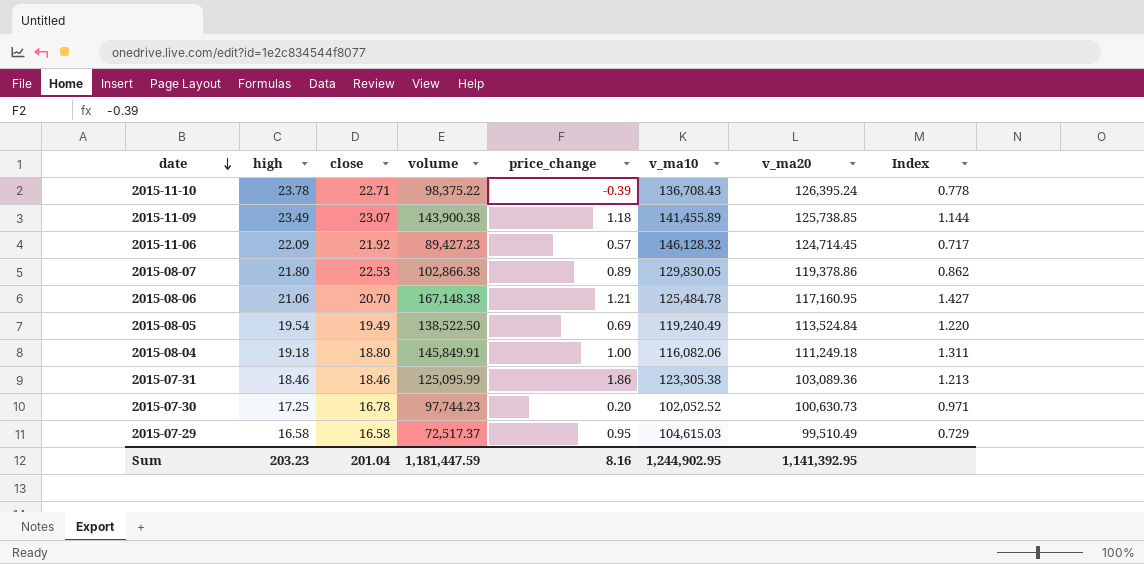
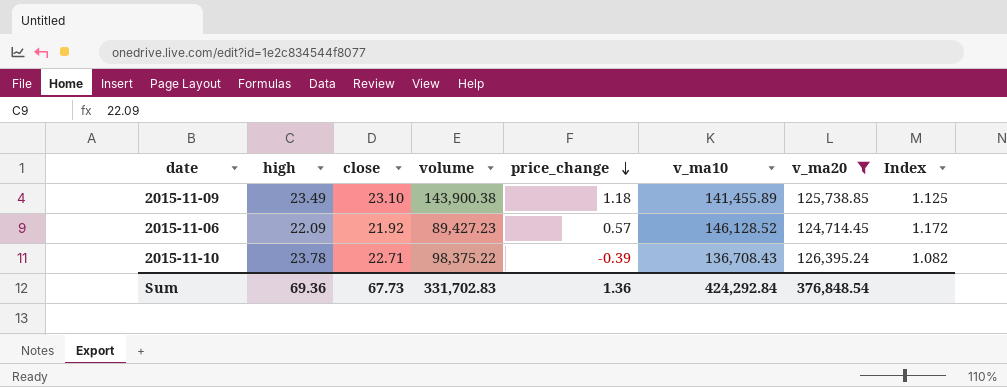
filter: none -> v_ma20 >= 124,714.45
row order: date descending -> price_change descending
column Index | formula: [volume] / [v_ma20] -> [v_ma10] / [v_ma20]
2015-11-09 | close: 23.07 -> 23.10
2015-11-06 | v_ma10: 146,128.32 -> 146,128.52
Sum | high: 203.23 -> 69.36
Sum | close: 201.04 -> 67.73
Sum | volume: 1,181,447.59 -> 331,702.83
Sum | price_change: 8.16 -> 1.36
Sum | v_ma10: 1,244,902.95 -> 424,292.84
Sum | v_ma20: 1,141,392.95 -> 376,848.54

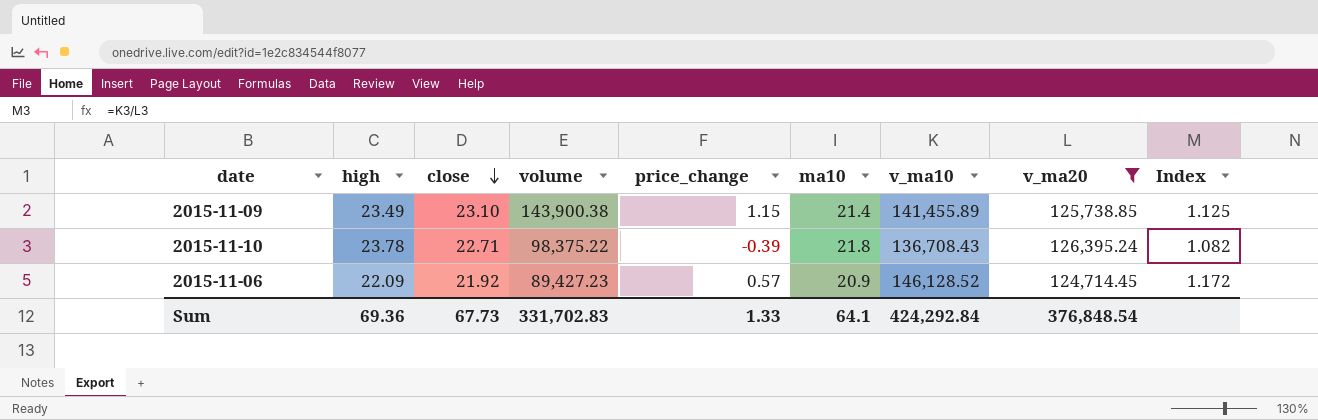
row order: price_change descending -> close descending
column ma10 | position: none -> 6
2015-11-09 | price_change: 1.18 -> 1.15
Sum | price_change: 1.36 -> 1.33

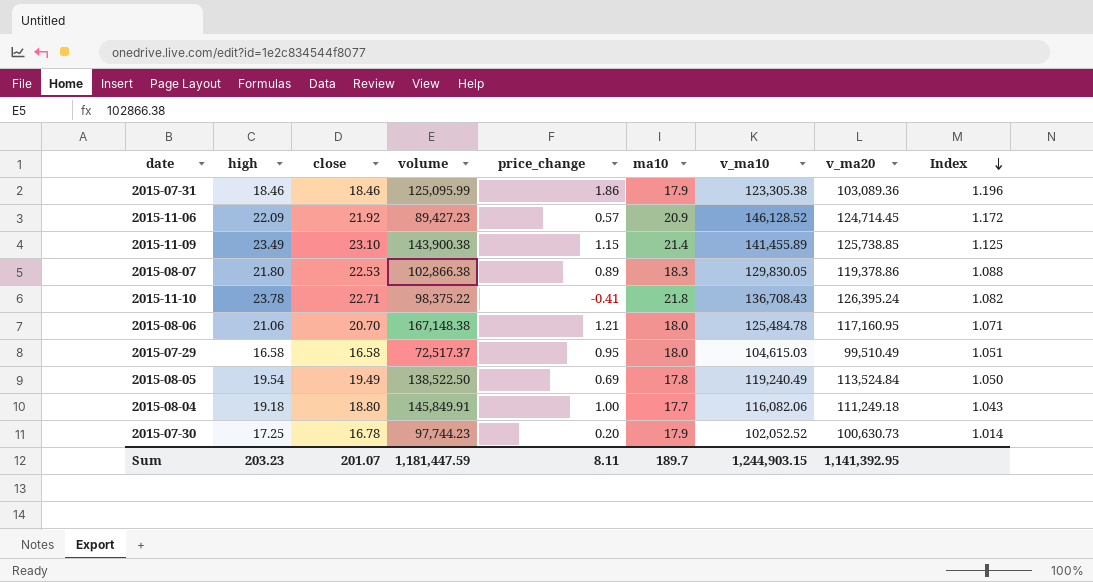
filter: v_ma20 >= 124,714.45 -> none
row order: close descending -> Index descending
2015-11-10 | price_change: -0.39 -> -0.41
Sum | high: 69.36 -> 203.23
Sum | close: 67.73 -> 201.07
Sum | volume: 331,702.83 -> 1,181,447.59
Sum | price_change: 1.33 -> 8.11
Sum | ma10: 64.1 -> 189.7
Sum | v_ma10: 424,292.84 -> 1,244,903.15
Sum | v_ma20: 376,848.54 -> 1,141,392.95

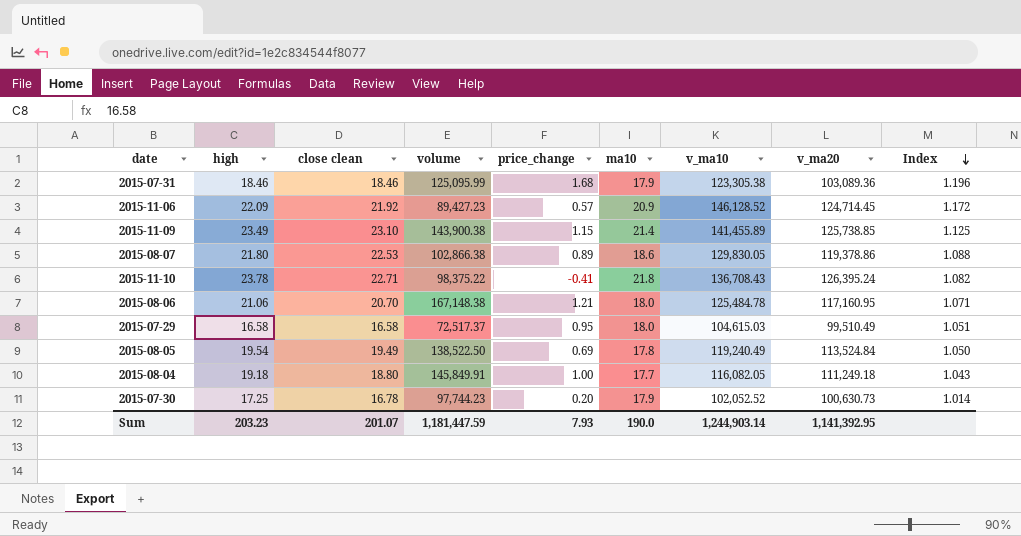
column name: close -> close clean
2015-07-31 | price_change: 1.86 -> 1.68
2015-08-07 | ma10: 18.3 -> 18.6
2015-08-04 | v_ma10: 116,082.06 -> 116,082.05
Sum | price_change: 8.11 -> 7.93
Sum | ma10: 189.7 -> 190.0
Sum | v_ma10: 1,244,903.15 -> 1,244,903.14

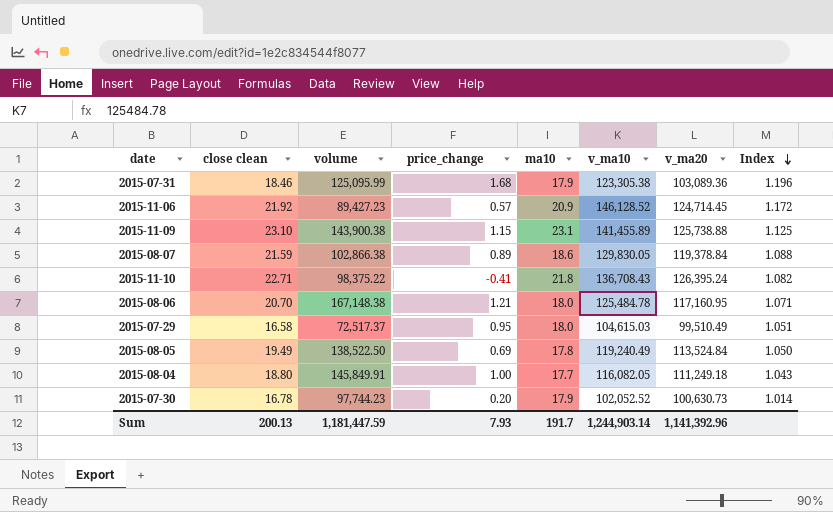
column high | position: 2 -> none
2015-11-09 | ma10: 21.4 -> 23.1
2015-11-09 | v_ma20: 125,738.85 -> 125,738.88
2015-08-07 | close clean: 22.53 -> 21.59
2015-08-07 | v_ma20: 119,378.86 -> 119,378.84
Sum | close clean: 201.07 -> 200.13
Sum | ma10: 190.0 -> 191.7
Sum | v_ma20: 1,141,392.95 -> 1,141,392.96

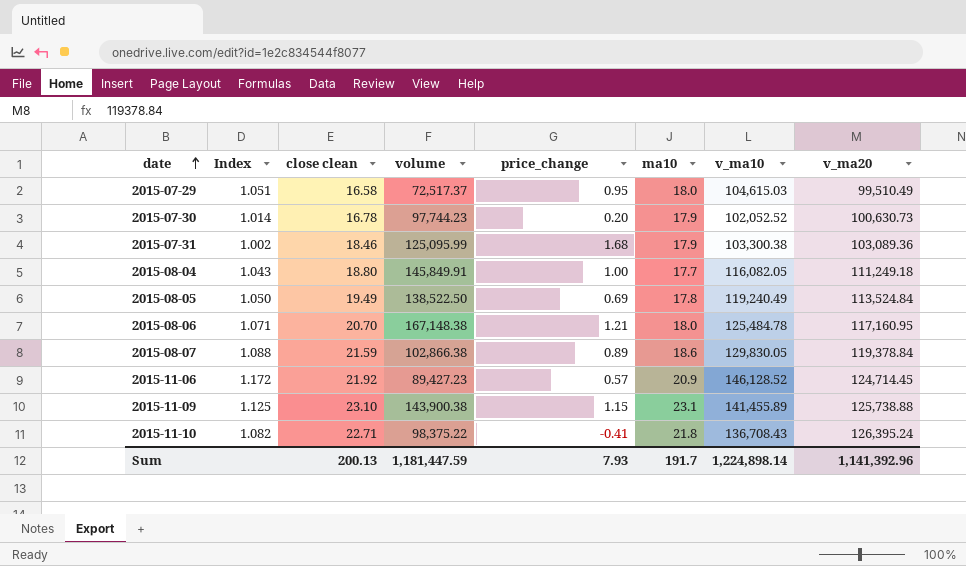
row order: Index descending -> date ascending
column Index | position: 8 -> 2
2015-07-31 | Index: 1.196 -> 1.002
2015-07-31 | v_ma10: 123,305.38 -> 103,300.38
Sum | v_ma10: 1,244,903.14 -> 1,224,898.14

